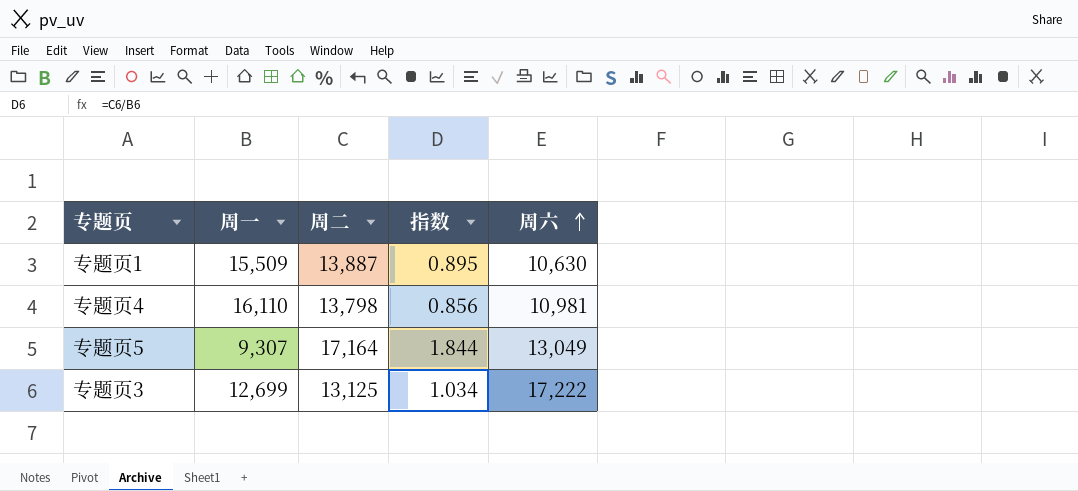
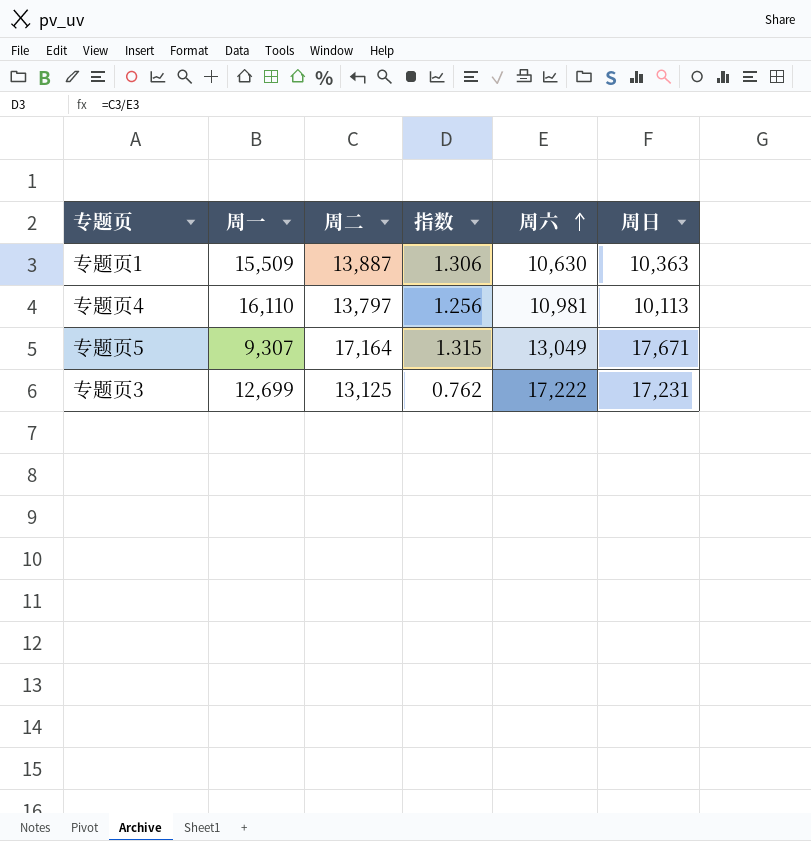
column 指数 | formula: [周二] / [周一] -> [周二] / [周六]
column 周日 | position: none -> 6
专题页4 | 周二: 13,798 -> 13,797

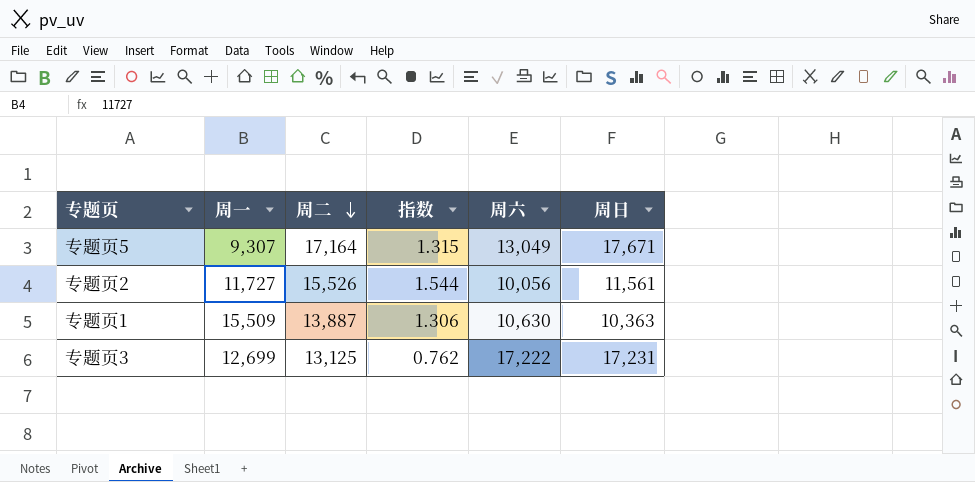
row order: 周六 ascending -> 周二 descending
row 专题页4: 16,110 | 13,797 | 1.256 | 10,981 | 10,113 -> none
row 专题页2: none -> 11,727 | 15,526 | 1.544 | 10,056 | 11,561

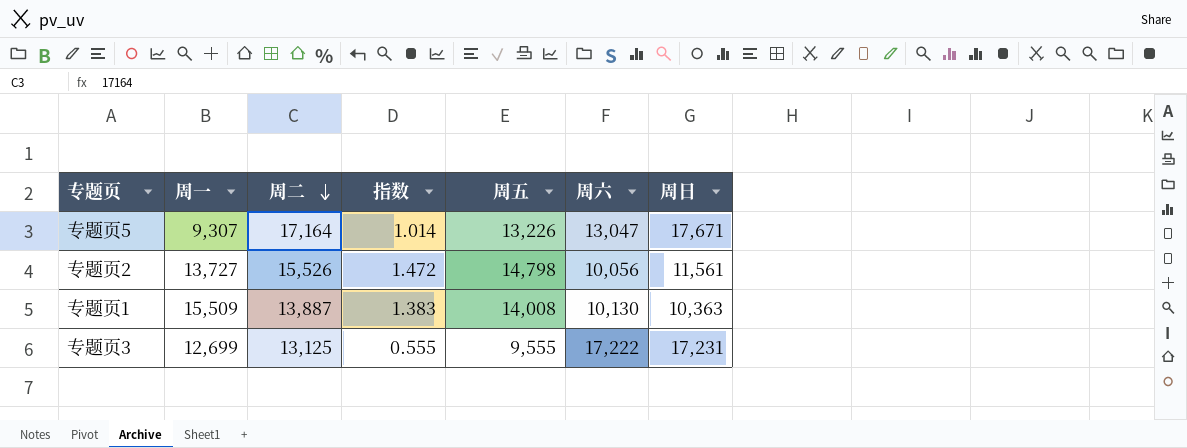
column 指数 | formula: [周二] / [周六] -> [周五] / [周六]
column 周五 | position: none -> 5
专题页5 | 周六: 13,049 -> 13,047
专题页2 | 周一: 11,727 -> 13,727
专题页1 | 周六: 10,630 -> 10,130

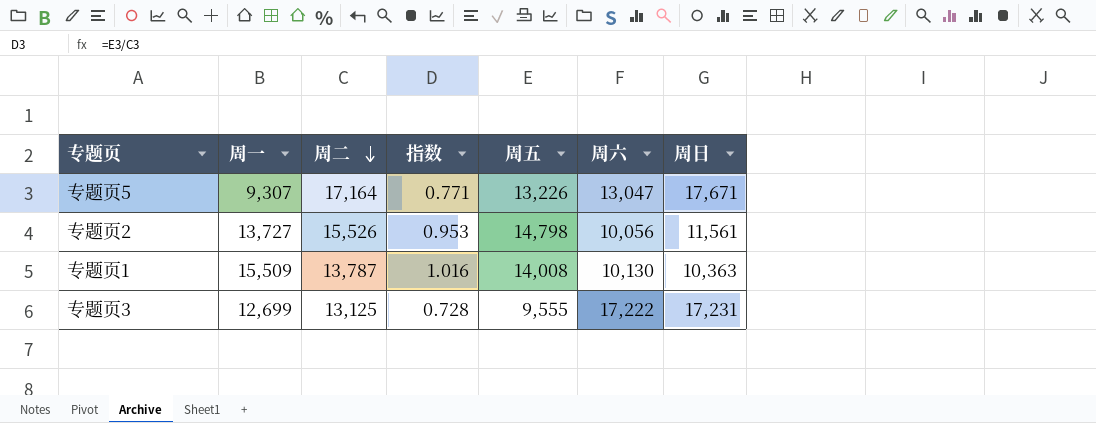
column 指数 | formula: [周五] / [周六] -> [周五] / [周二]
专题页1 | 周二: 13,887 -> 13,787

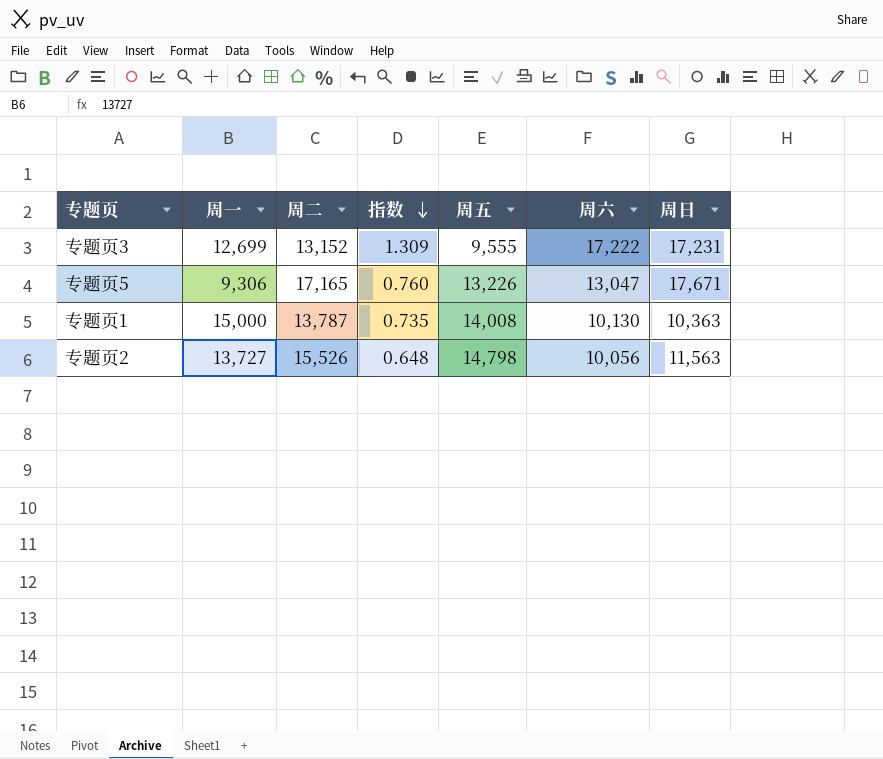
row order: 周二 descending -> 指数 descending
column 指数 | formula: [周五] / [周二] -> [周六] / [周二]
专题页3 | 周二: 13,125 -> 13,152
专题页5 | 周一: 9,307 -> 9,306
专题页5 | 周二: 17,164 -> 17,165
专题页1 | 周一: 15,509 -> 15,000
专题页2 | 周日: 11,561 -> 11,563

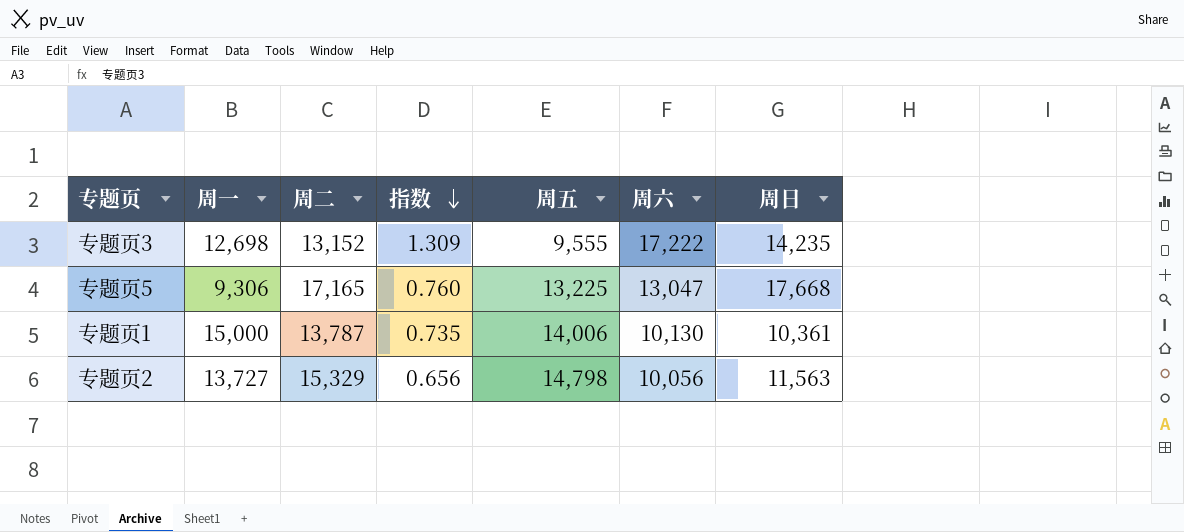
专题页3 | 周一: 12,699 -> 12,698
专题页3 | 周日: 17,231 -> 14,235
专题页5 | 周五: 13,226 -> 13,225
专题页5 | 周日: 17,671 -> 17,668
专题页1 | 周五: 14,008 -> 14,006
专题页1 | 周日: 10,363 -> 10,361
专题页2 | 周二: 15,526 -> 15,329
专题页2 | 指数: 0.648 -> 0.656

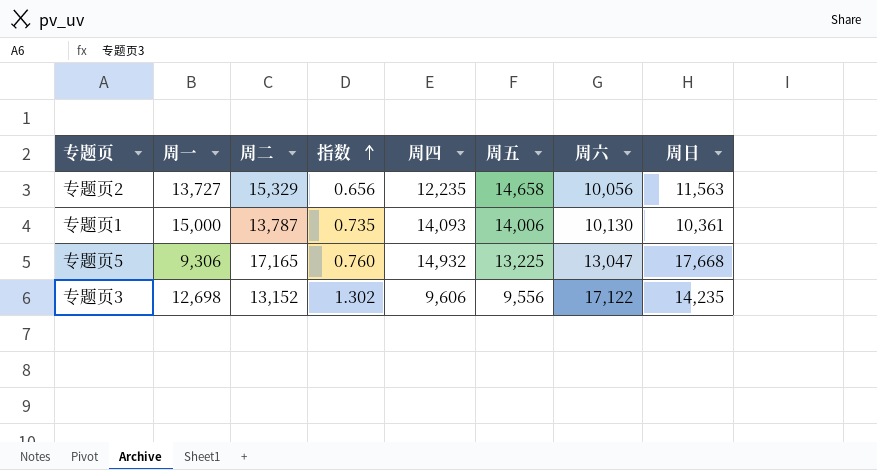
row order: 指数 descending -> 指数 ascending
column 周四 | position: none -> 5
专题页2 | 周五: 14,798 -> 14,658
专题页3 | 指数: 1.309 -> 1.302
专题页3 | 周五: 9,555 -> 9,556
专题页3 | 周六: 17,222 -> 17,122

